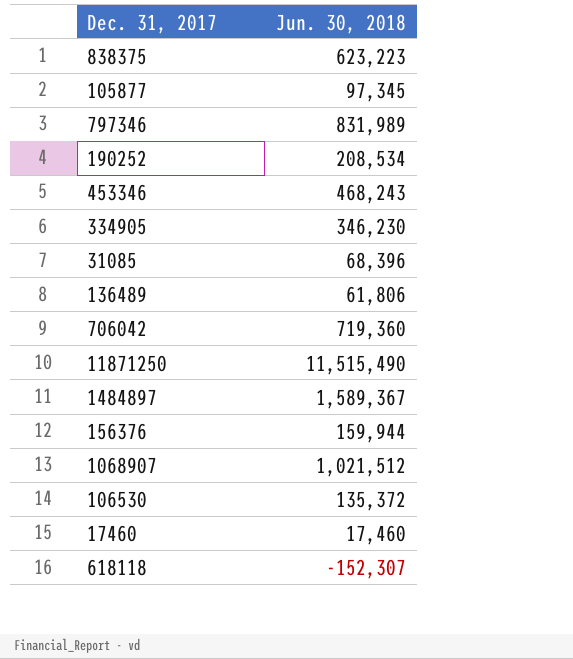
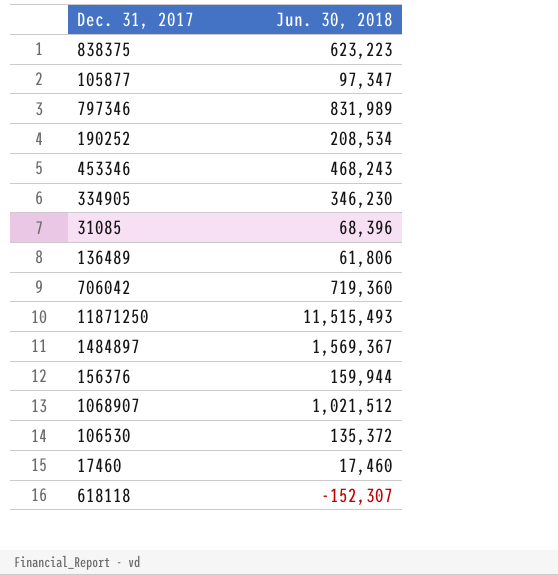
105877 | Jun. 30, 2018: 97,345 -> 97,347
11871250 | Jun. 30, 2018: 11,515,490 -> 11,515,493
1484897 | Jun. 30, 2018: 1,589,367 -> 1,569,367

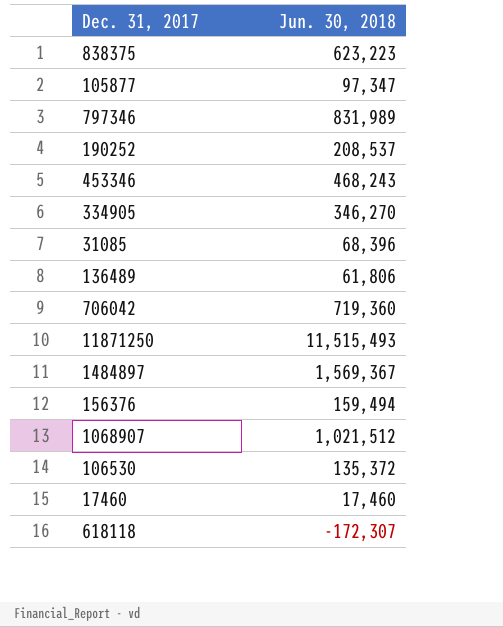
190252 | Jun. 30, 2018: 208,534 -> 208,537
334905 | Jun. 30, 2018: 346,230 -> 346,270
156376 | Jun. 30, 2018: 159,944 -> 159,494
618118 | Jun. 30, 2018: -152,307 -> -172,307

